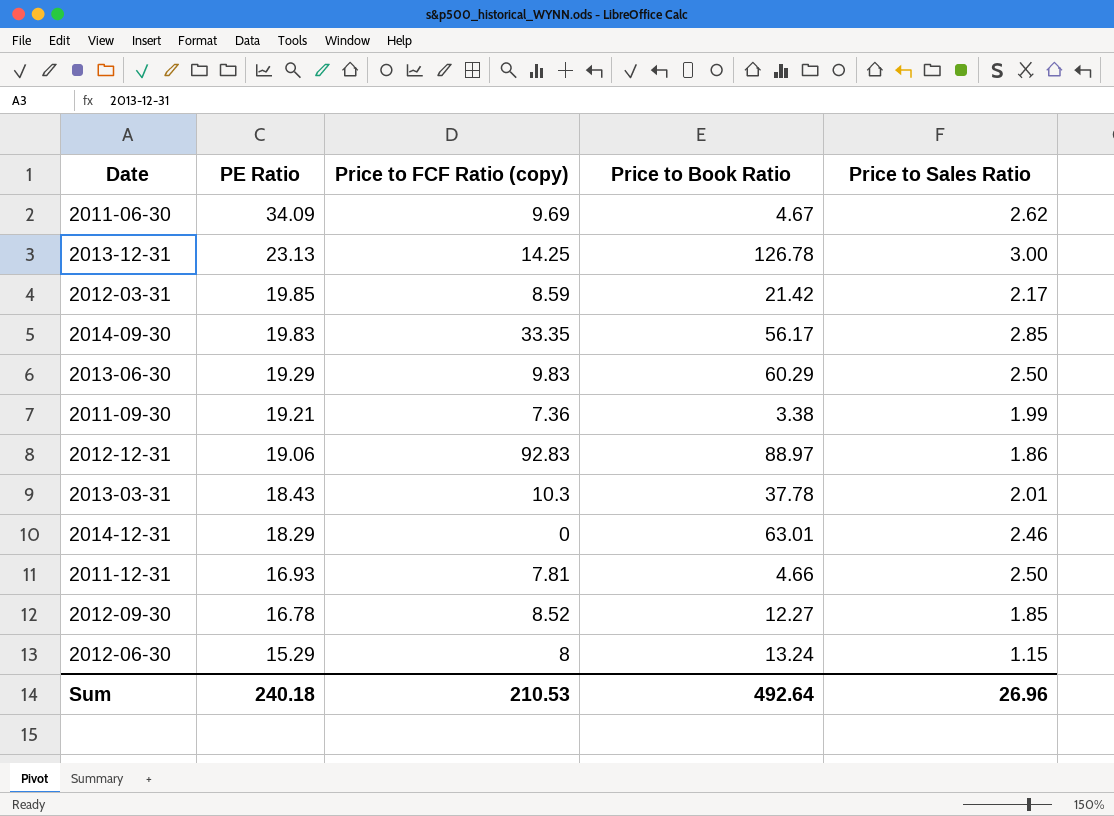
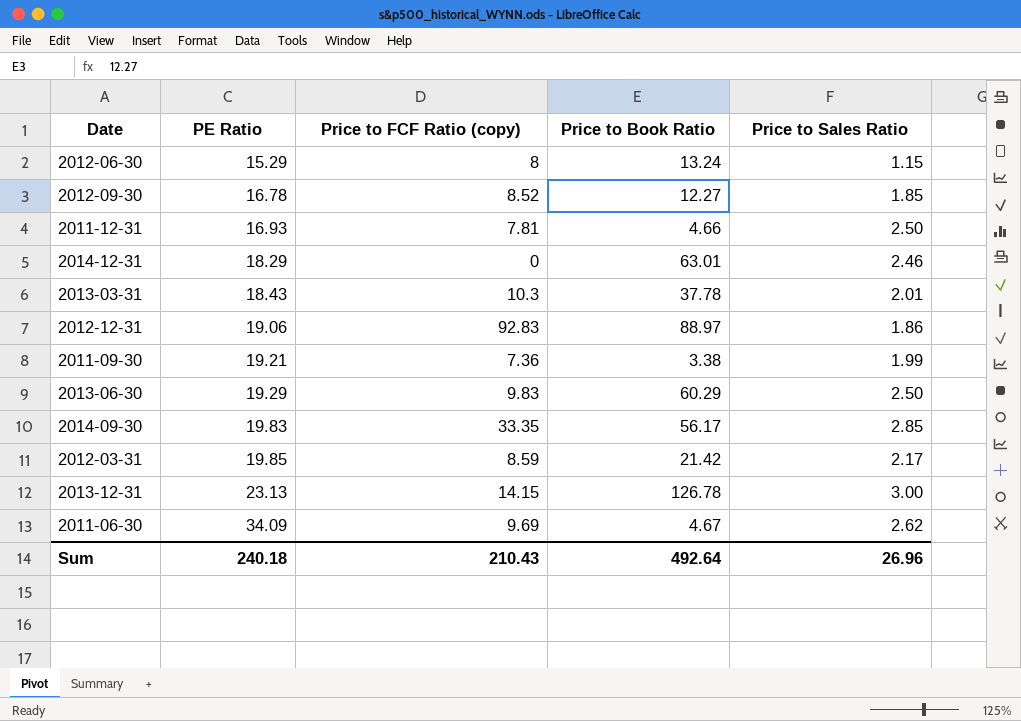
row order: PE Ratio descending -> PE Ratio ascending
2013-12-31 | Price to FCF Ratio (copy): 14.25 -> 14.15
Sum | Price to FCF Ratio (copy): 210.53 -> 210.43

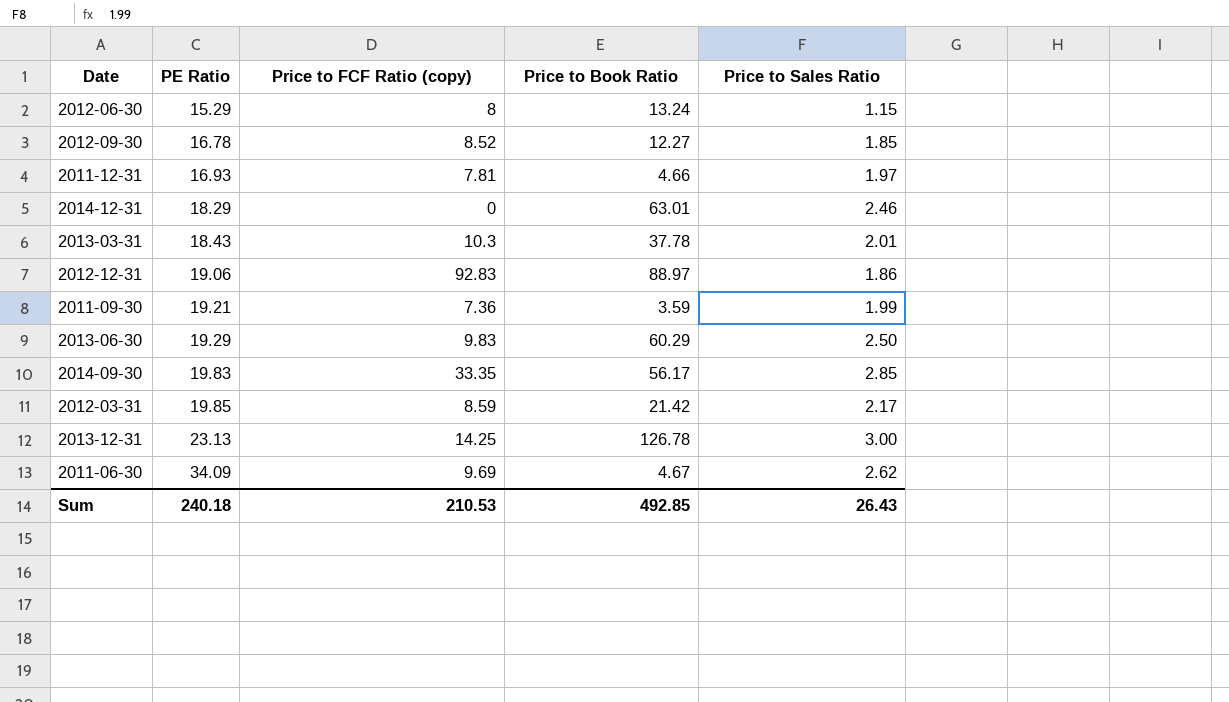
2011-12-31 | Price to Sales Ratio: 2.50 -> 1.97
2011-09-30 | Price to Book Ratio: 3.38 -> 3.59
2013-12-31 | Price to FCF Ratio (copy): 14.15 -> 14.25
Sum | Price to FCF Ratio (copy): 210.43 -> 210.53
Sum | Price to Book Ratio: 492.64 -> 492.85
Sum | Price to Sales Ratio: 26.96 -> 26.43

